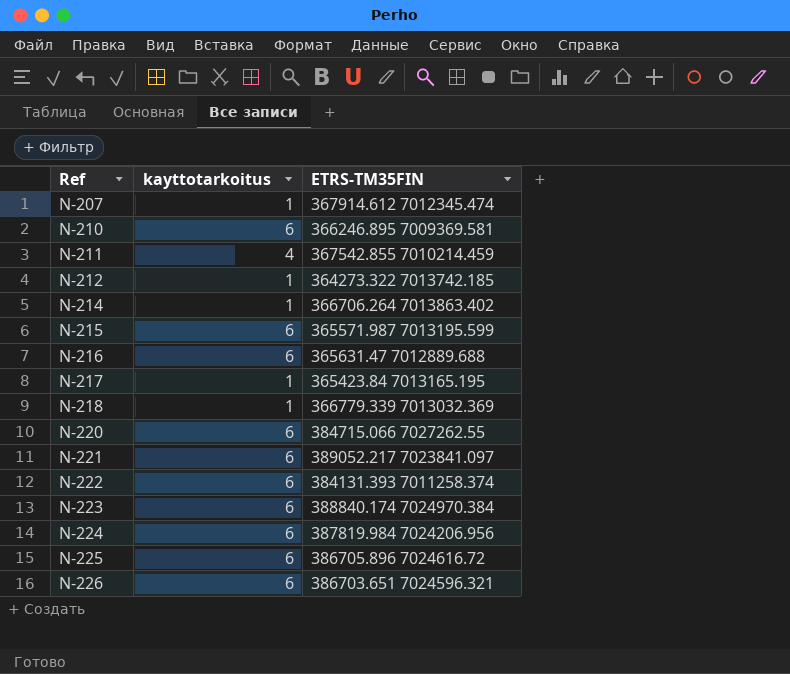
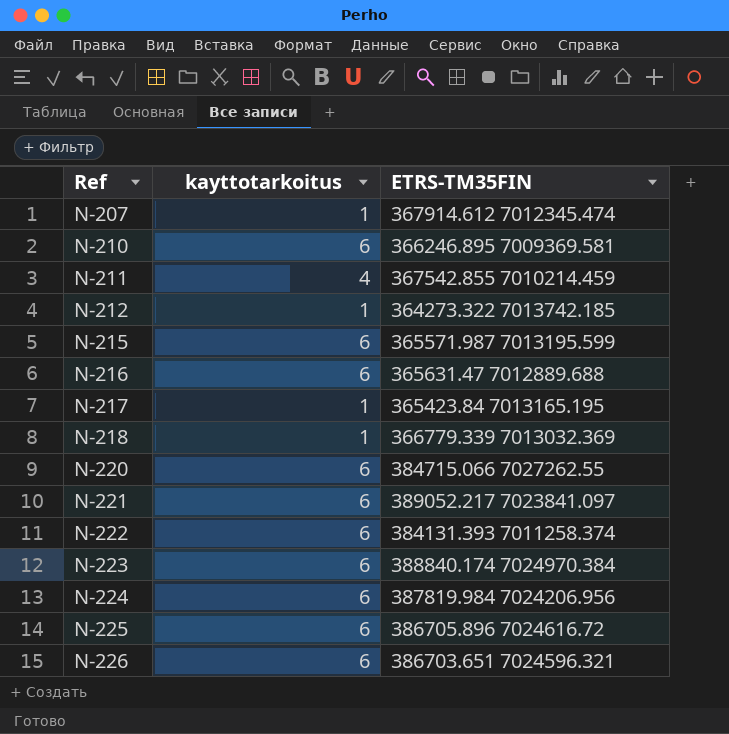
row N-214: 1 | 366706.264 7013863.402 -> none

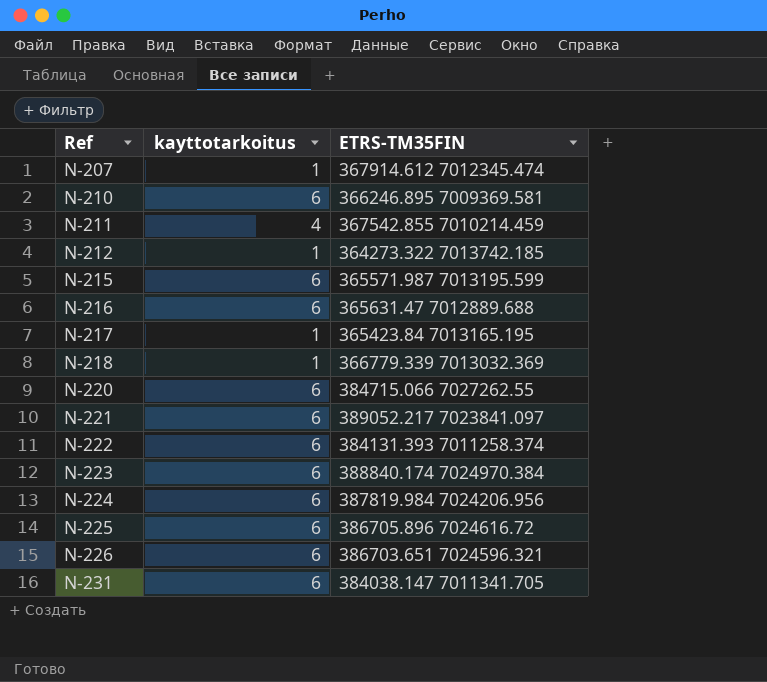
row N-231: none -> 6 | 384038.147 7011341.705

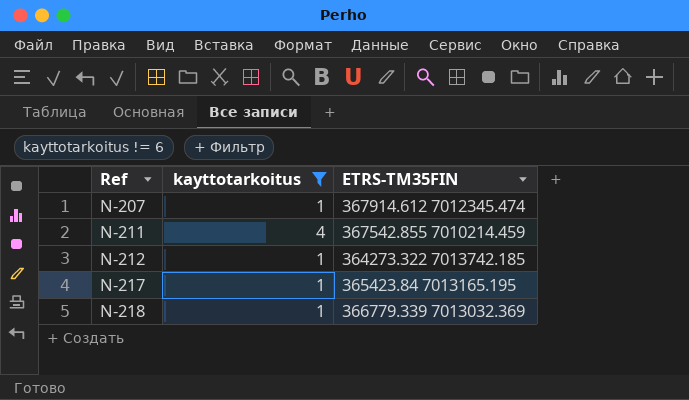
filter: none -> kayttotarkoitus != 6

